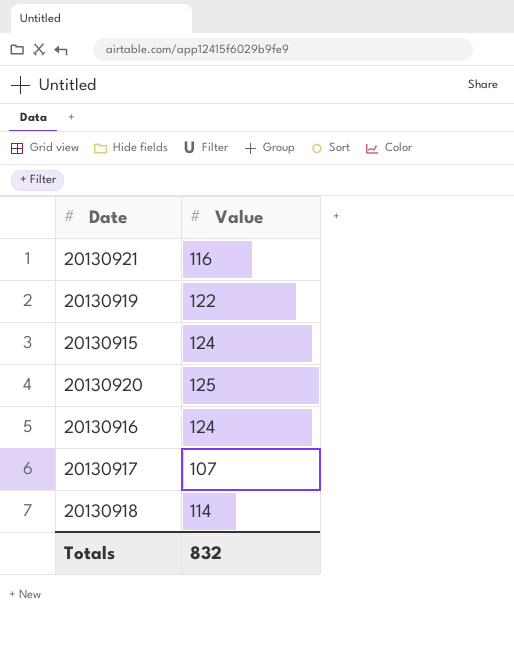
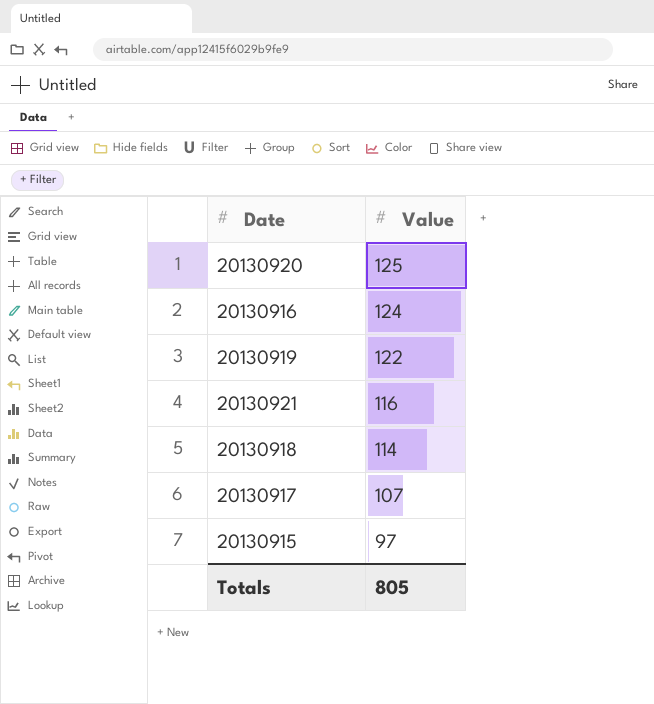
row order: none -> Value descending
20130915 | Value: 124 -> 97
Totals | Value: 832 -> 805

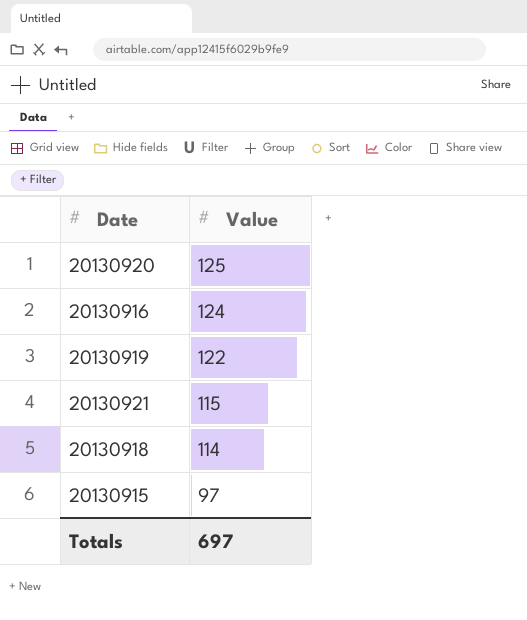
row 20130917: 107 -> none
20130921 | Value: 116 -> 115
Totals | Value: 805 -> 697

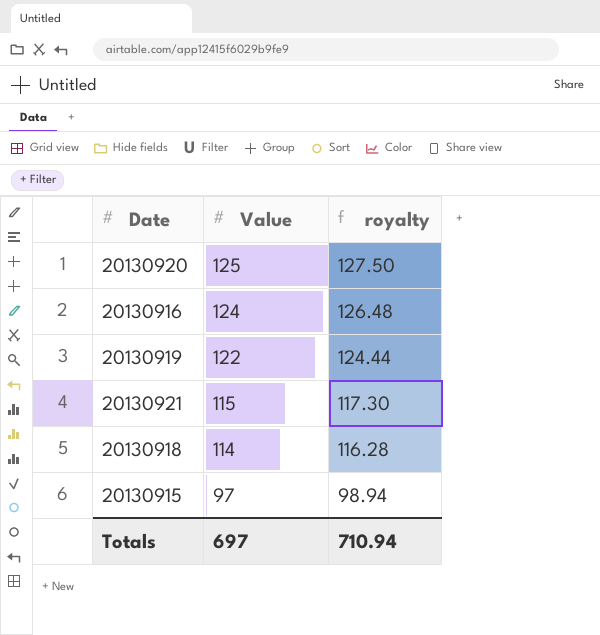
column royalty | formula: none -> [Value] * 1.02

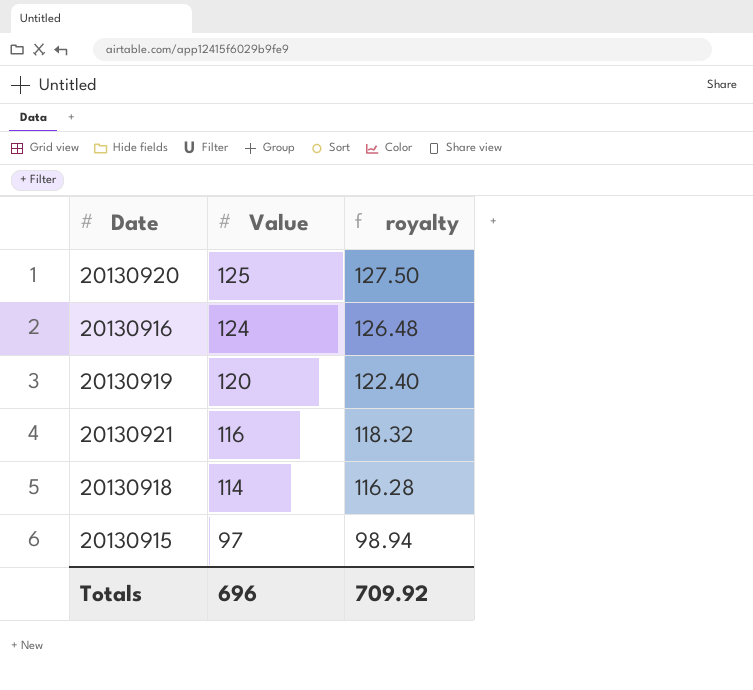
20130919 | Value: 122 -> 120
20130919 | royalty: 124.44 -> 122.40
20130921 | Value: 115 -> 116
20130921 | royalty: 117.30 -> 118.32
Totals | Value: 697 -> 696
Totals | royalty: 710.94 -> 709.92

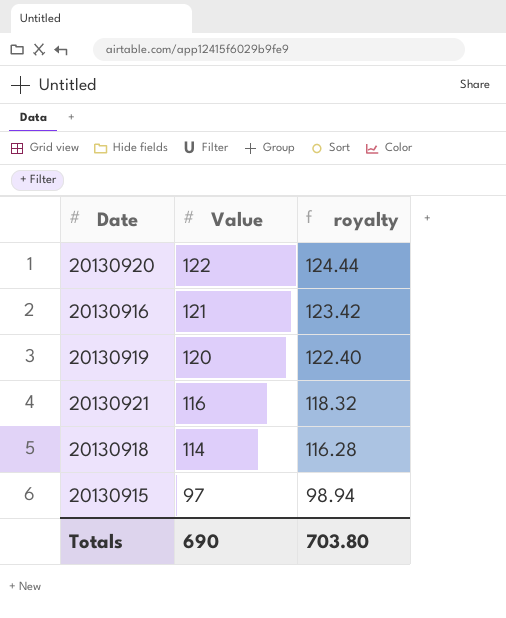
20130920 | Value: 125 -> 122
20130920 | royalty: 127.50 -> 124.44
20130916 | Value: 124 -> 121
20130916 | royalty: 126.48 -> 123.42
Totals | Value: 696 -> 690
Totals | royalty: 709.92 -> 703.80

